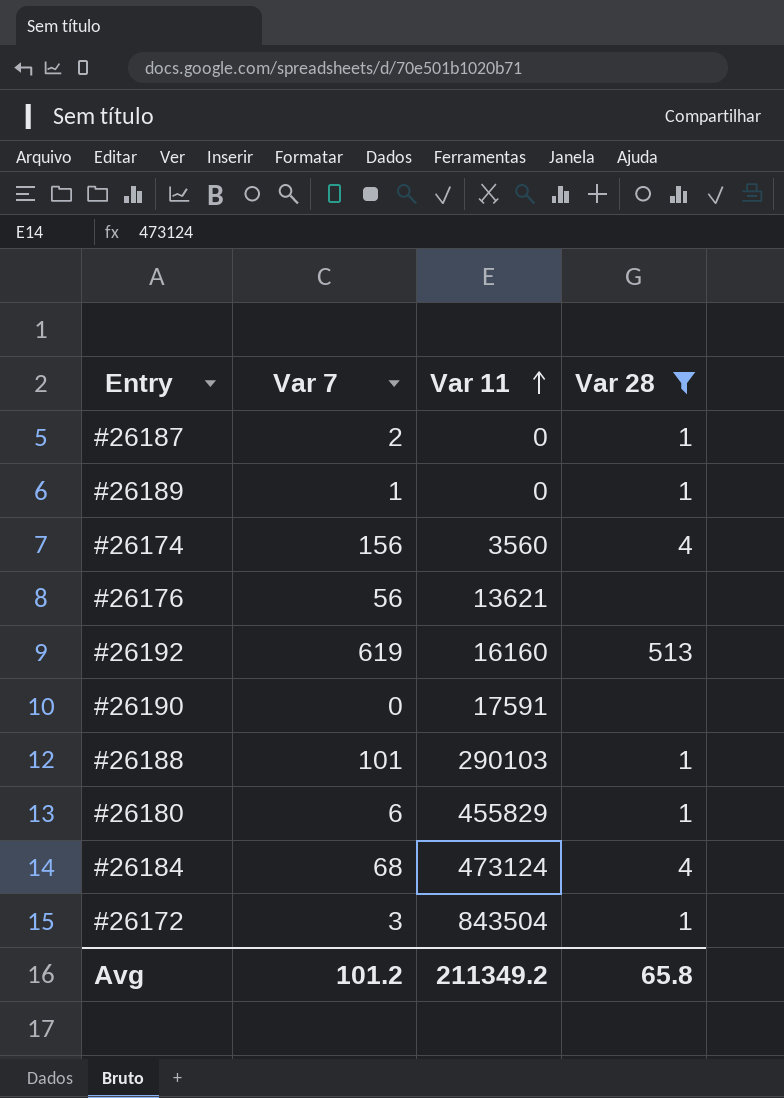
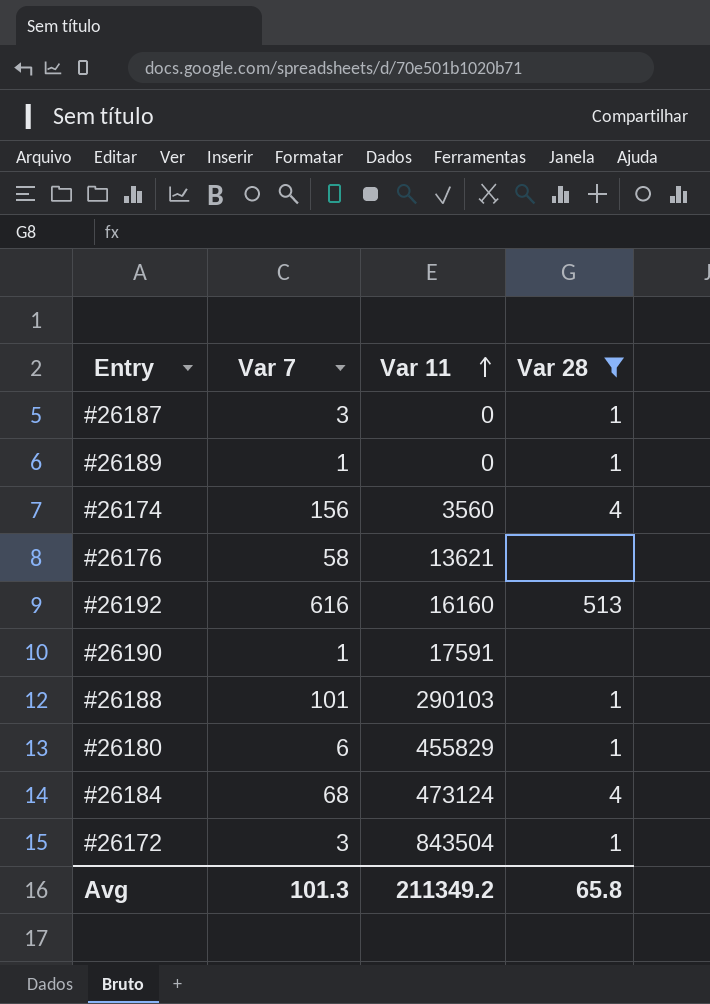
#26187 | Var 7: 2 -> 3
#26176 | Var 7: 56 -> 58
#26192 | Var 7: 619 -> 616
#26190 | Var 7: 0 -> 1
Avg | Var 7: 101.2 -> 101.3

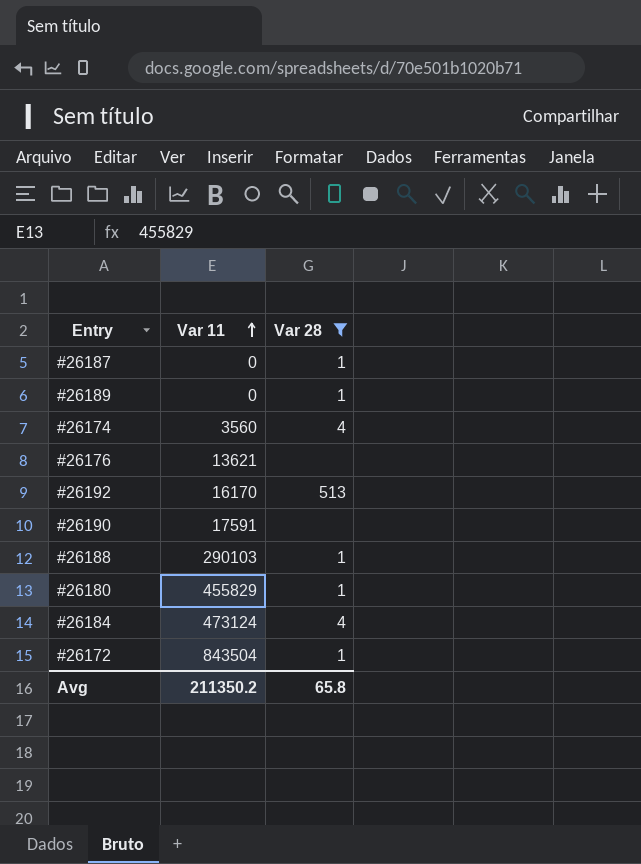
column Var 7 | position: 2 -> none
#26192 | Var 11: 16160 -> 16170
Avg | Var 11: 211349.2 -> 211350.2

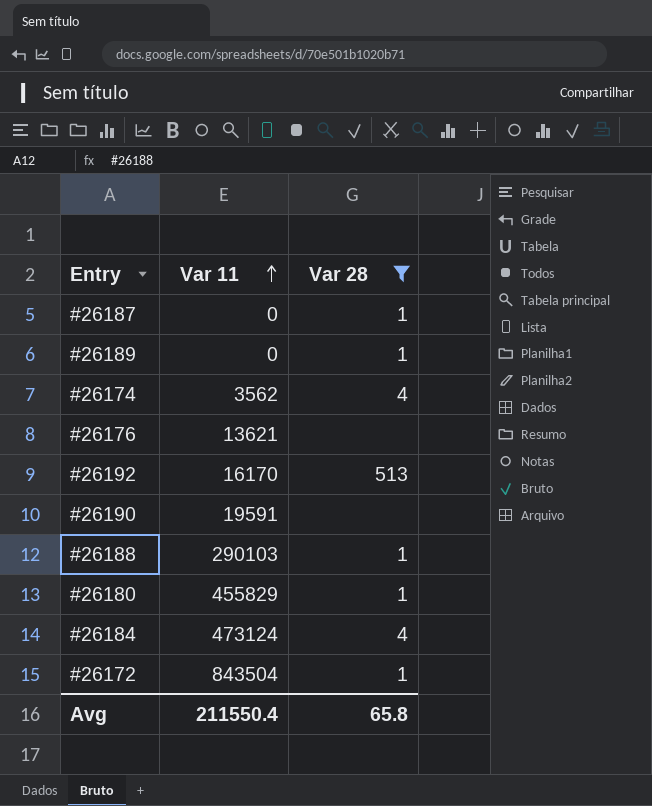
#26174 | Var 11: 3560 -> 3562
#26190 | Var 11: 17591 -> 19591
Avg | Var 11: 211350.2 -> 211550.4

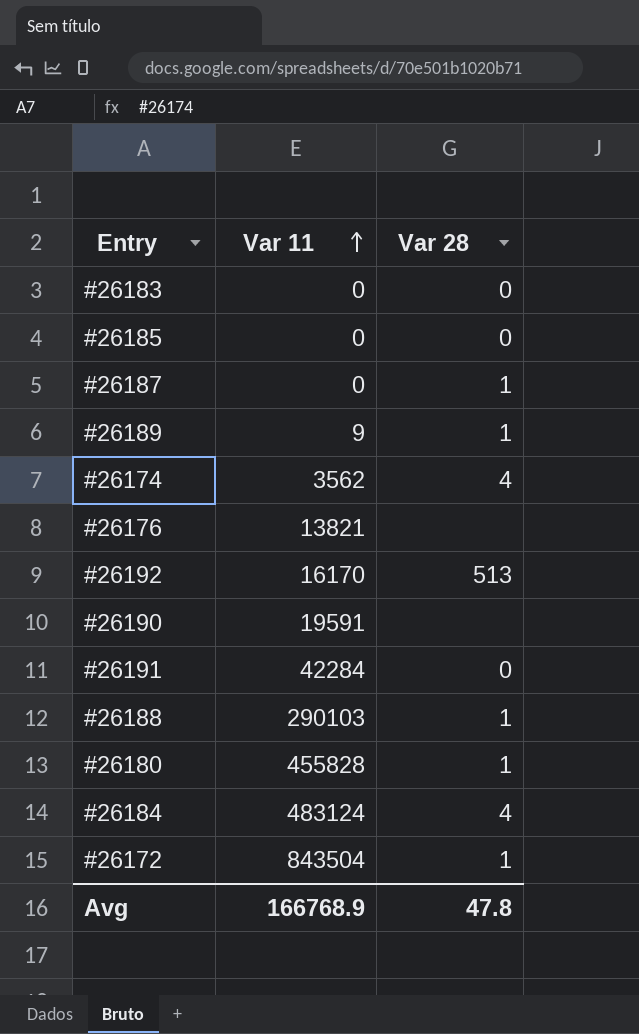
filter: Var 28 != 0 -> none
#26189 | Var 11: 0 -> 9
#26176 | Var 11: 13621 -> 13821
#26180 | Var 11: 455829 -> 455828
#26184 | Var 11: 473124 -> 483124
Avg | Var 11: 211550.4 -> 166768.9
Avg | Var 28: 65.8 -> 47.8

